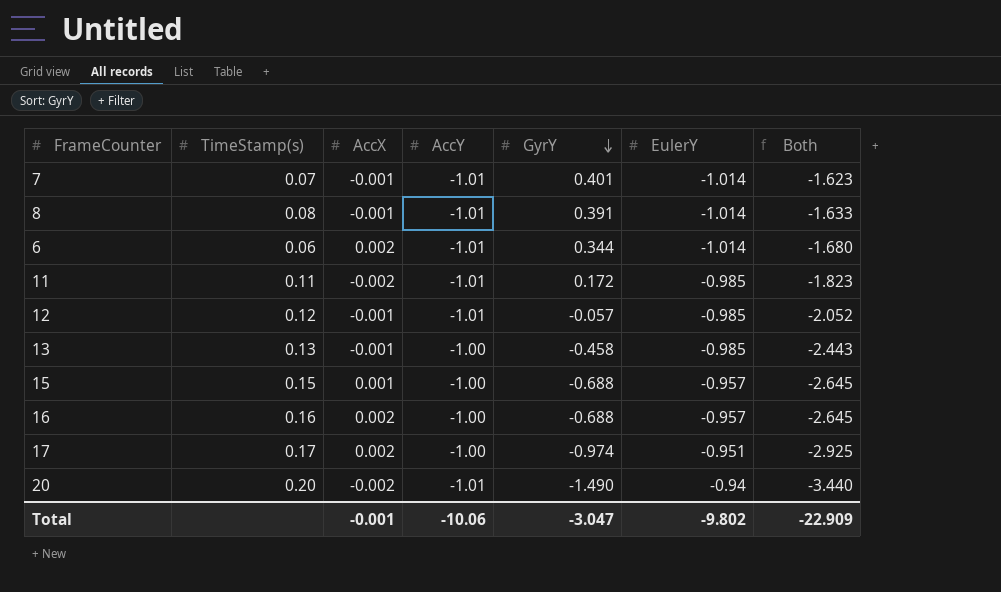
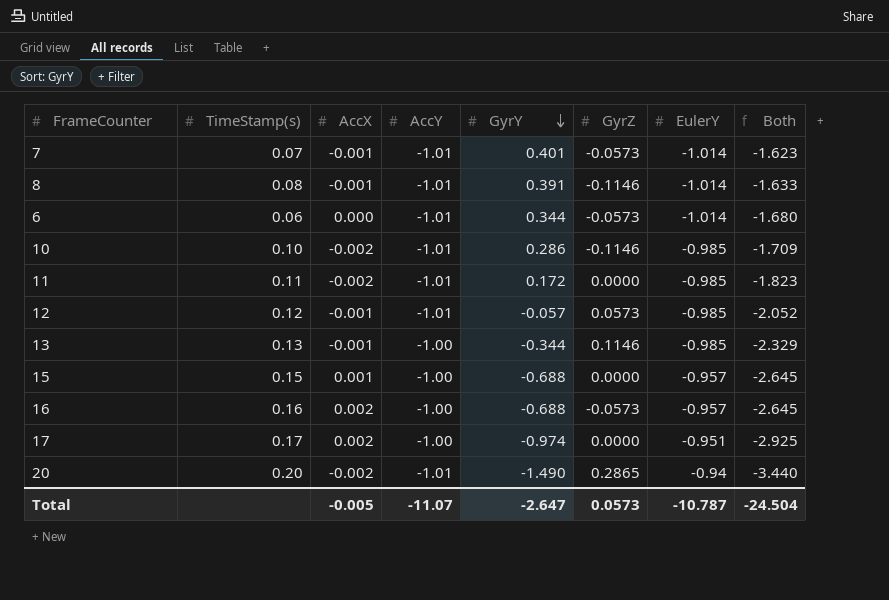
column GyrZ | position: none -> 6
6 | AccX: 0.002 -> 0.000
row 10: none -> 0.10 | -0.002 | -1.01 | 0.286 | -0.1146 | -0.985 | -1.709
13 | GyrY: -0.458 -> -0.344
13 | Both: -2.443 -> -2.329
Total | AccX: -0.001 -> -0.005
Total | AccY: -10.06 -> -11.07
Total | GyrY: -3.047 -> -2.647
Total | EulerY: -9.802 -> -10.787
Total | Both: -22.909 -> -24.504

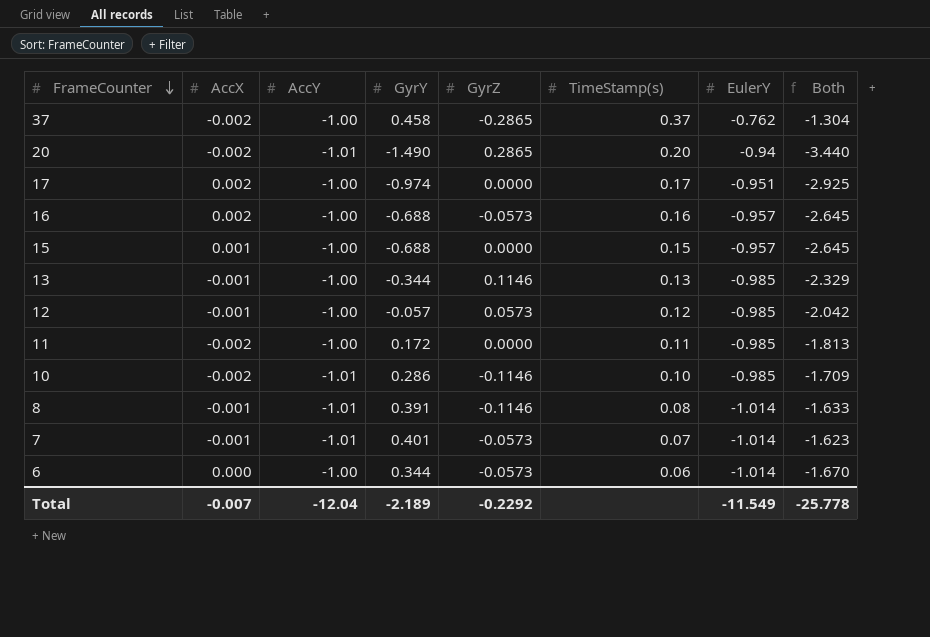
row order: GyrY descending -> FrameCounter descending
column TimeStamp(s) | position: 2 -> 6
row 37: none -> -0.002 | -1.00 | 0.458 | -0.2865 | 0.37 | -0.762 | -1.304
12 | AccY: -1.01 -> -1.00
12 | Both: -2.052 -> -2.042
11 | AccY: -1.01 -> -1.00
11 | Both: -1.823 -> -1.813
6 | AccY: -1.01 -> -1.00
6 | Both: -1.680 -> -1.670
Total | AccX: -0.005 -> -0.007
Total | AccY: -11.07 -> -12.04
Total | GyrY: -2.647 -> -2.189
Total | GyrZ: 0.0573 -> -0.2292
Total | EulerY: -10.787 -> -11.549
Total | Both: -24.504 -> -25.778

